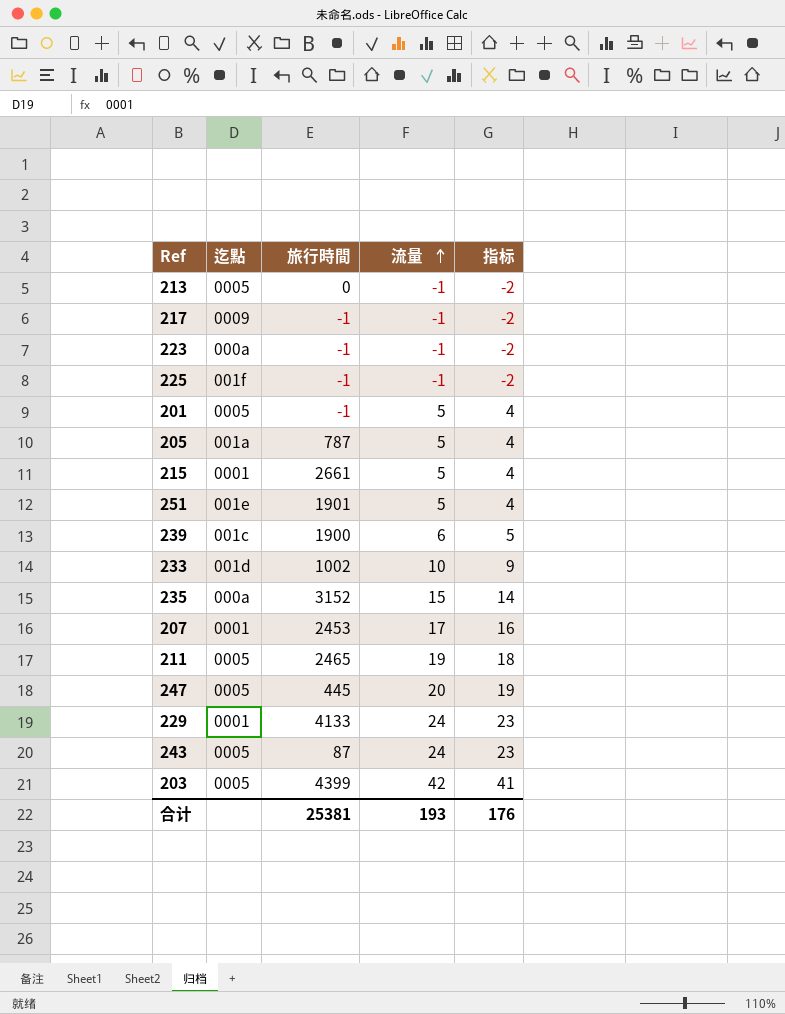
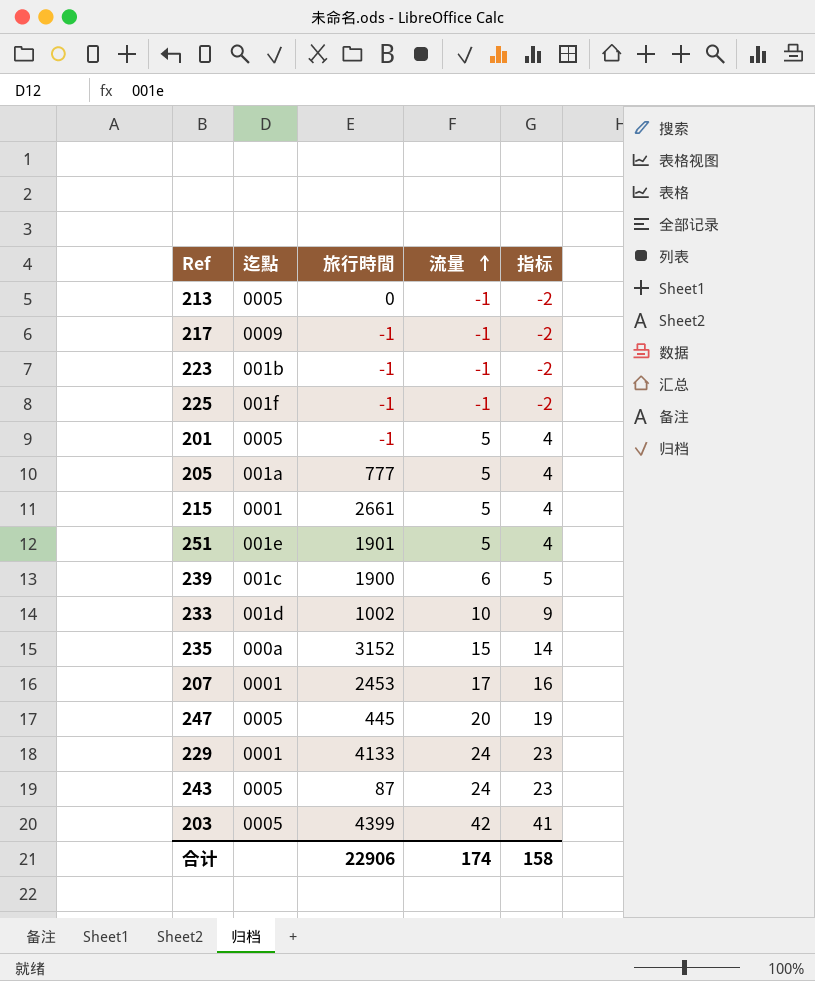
row 211: 0005 | 2465 | 19 | 18 -> none
223 | 迄點: 000a -> 001b
205 | 旅行時間: 787 -> 777
合计 | 旅行時間: 25381 -> 22906
合计 | 流量: 193 -> 174
合计 | 指标: 176 -> 158

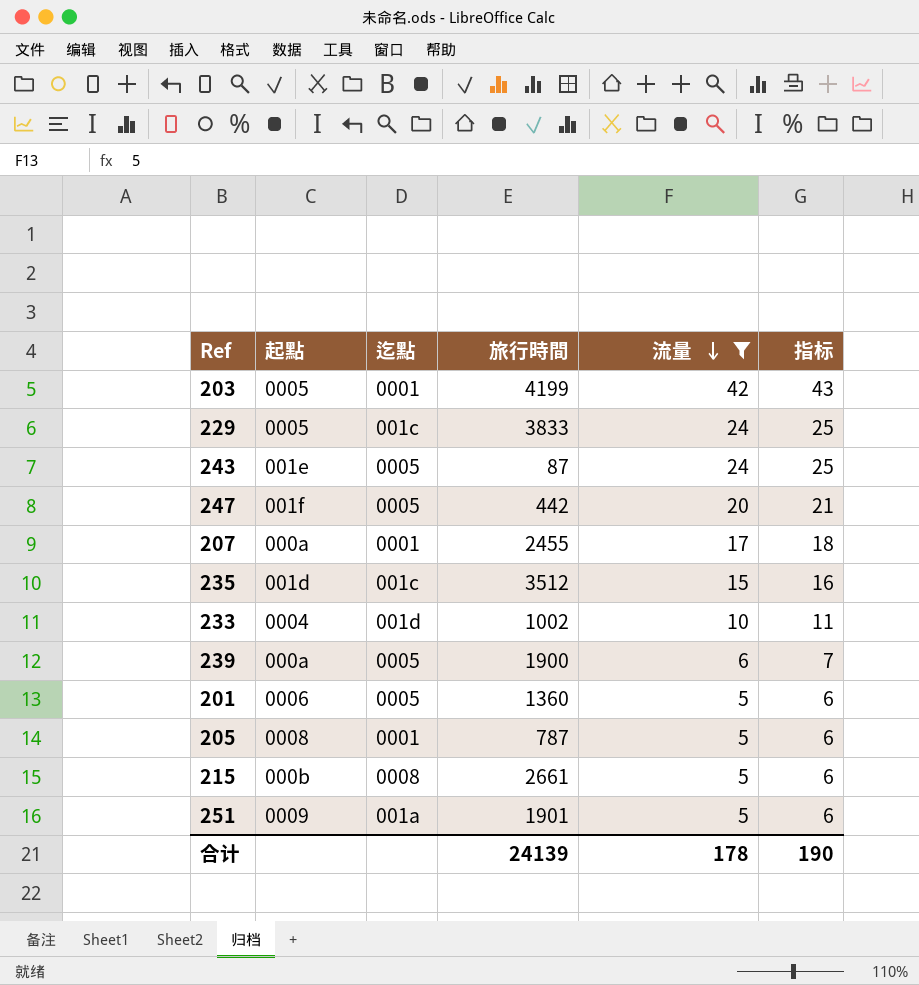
filter: none -> 流量 != -1
row order: 流量 ascending -> 流量 descending
column 起點 | position: none -> 2
column 指标 | formula: [流量] - 1 -> [流量] + 1
203 | 迄點: 0005 -> 0001
203 | 旅行時間: 4399 -> 4199
229 | 迄點: 0001 -> 001c
229 | 旅行時間: 4133 -> 3833
247 | 旅行時間: 445 -> 442
207 | 旅行時間: 2453 -> 2455
235 | 迄點: 000a -> 001c
235 | 旅行時間: 3152 -> 3512
239 | 迄點: 001c -> 0005
201 | 旅行時間: -1 -> 1360
205 | 迄點: 001a -> 0001
205 | 旅行時間: 777 -> 787
215 | 迄點: 0001 -> 0008
251 | 迄點: 001e -> 001a
合计 | 旅行時間: 22906 -> 24139
合计 | 流量: 174 -> 178
合计 | 指标: 158 -> 190

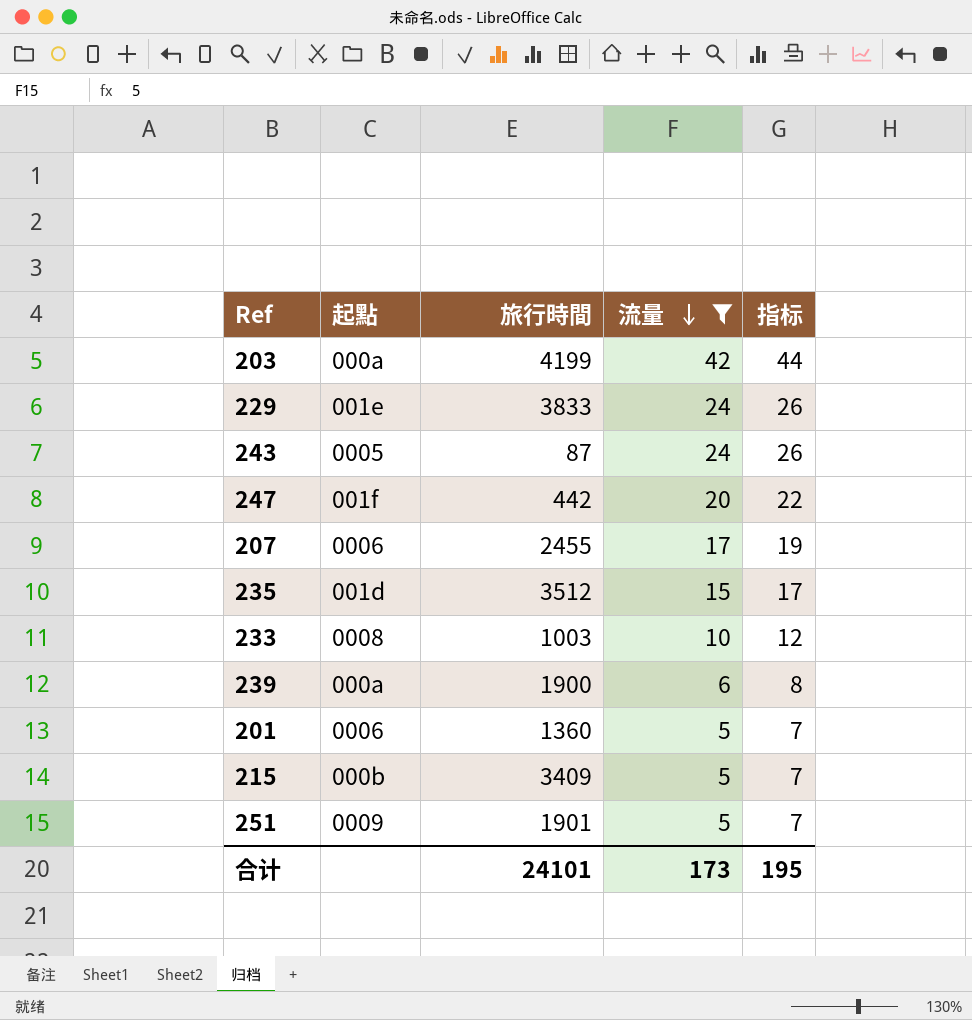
column 迄點 | position: 3 -> none
column 指标 | formula: [流量] + 1 -> [流量] + 2
row 205: 0008 | 0001 | 787 | 5 | 6 -> none
203 | 起點: 0005 -> 000a
229 | 起點: 0005 -> 001e
243 | 起點: 001e -> 0005
207 | 起點: 000a -> 0006
233 | 起點: 0004 -> 0008
233 | 旅行時間: 1002 -> 1003
215 | 旅行時間: 2661 -> 3409
合计 | 旅行時間: 24139 -> 24101
合计 | 流量: 178 -> 173
合计 | 指标: 190 -> 195

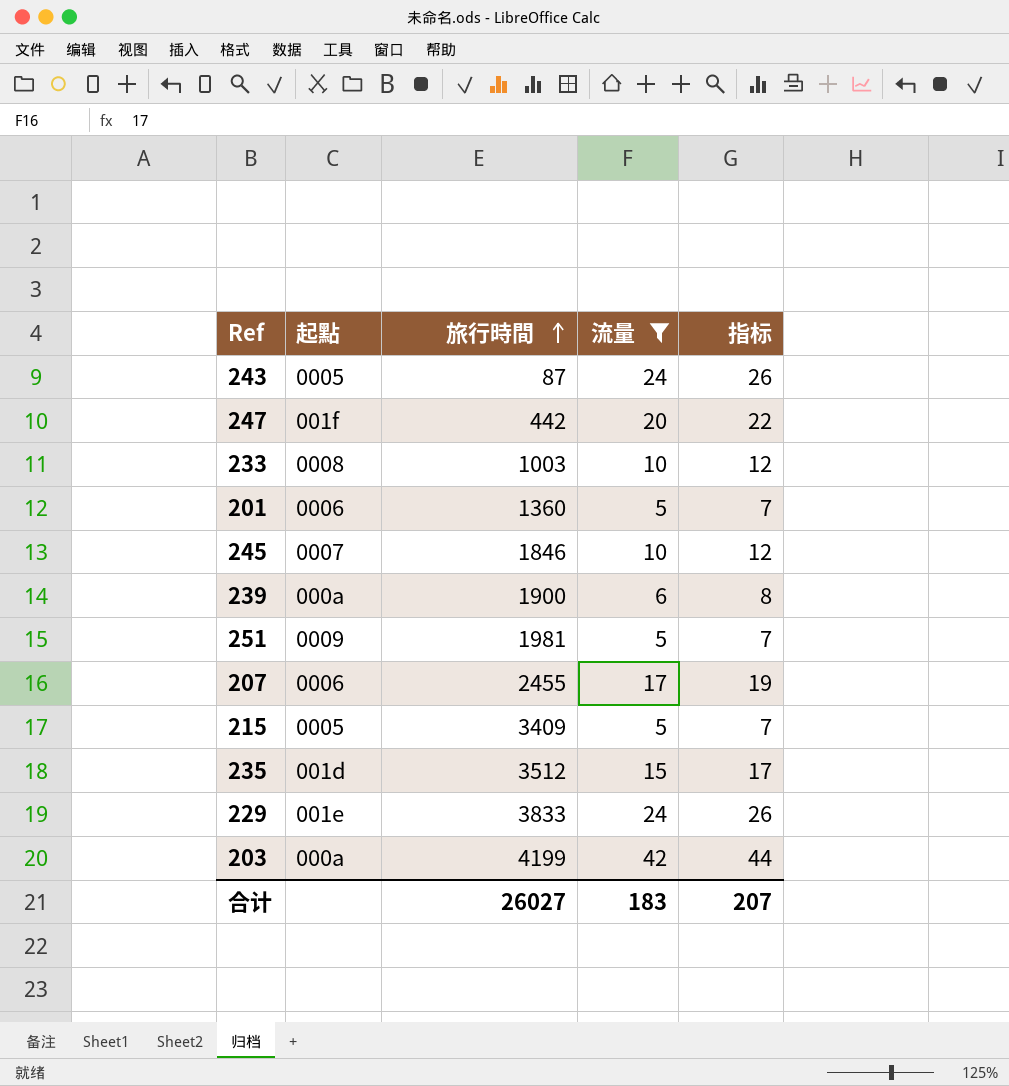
row order: 流量 descending -> 旅行時間 ascending
row 245: none -> 0007 | 1846 | 10 | 12
251 | 旅行時間: 1901 -> 1981
215 | 起點: 000b -> 0005
合计 | 旅行時間: 24101 -> 26027
合计 | 流量: 173 -> 183
合计 | 指标: 195 -> 207

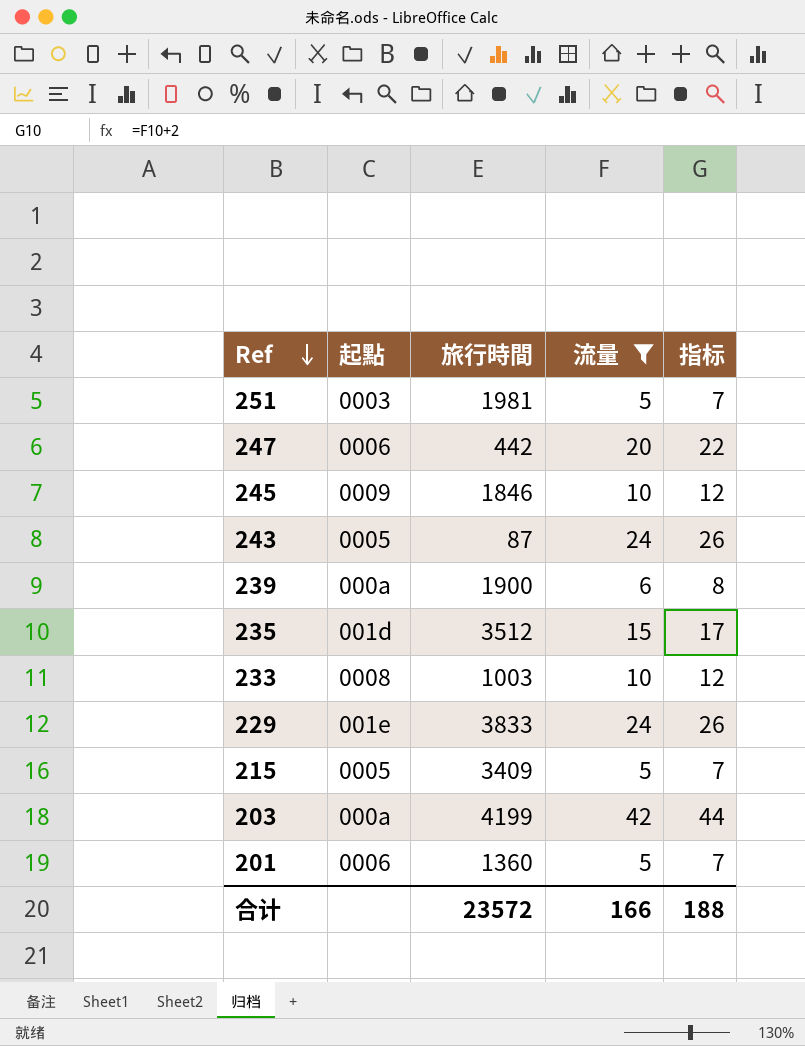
row order: 旅行時間 ascending -> Ref descending
row 207: 0006 | 2455 | 17 | 19 -> none
251 | 起點: 0009 -> 0003
247 | 起點: 001f -> 0006
245 | 起點: 0007 -> 0009
合计 | 旅行時間: 26027 -> 23572
合计 | 流量: 183 -> 166
合计 | 指标: 207 -> 188

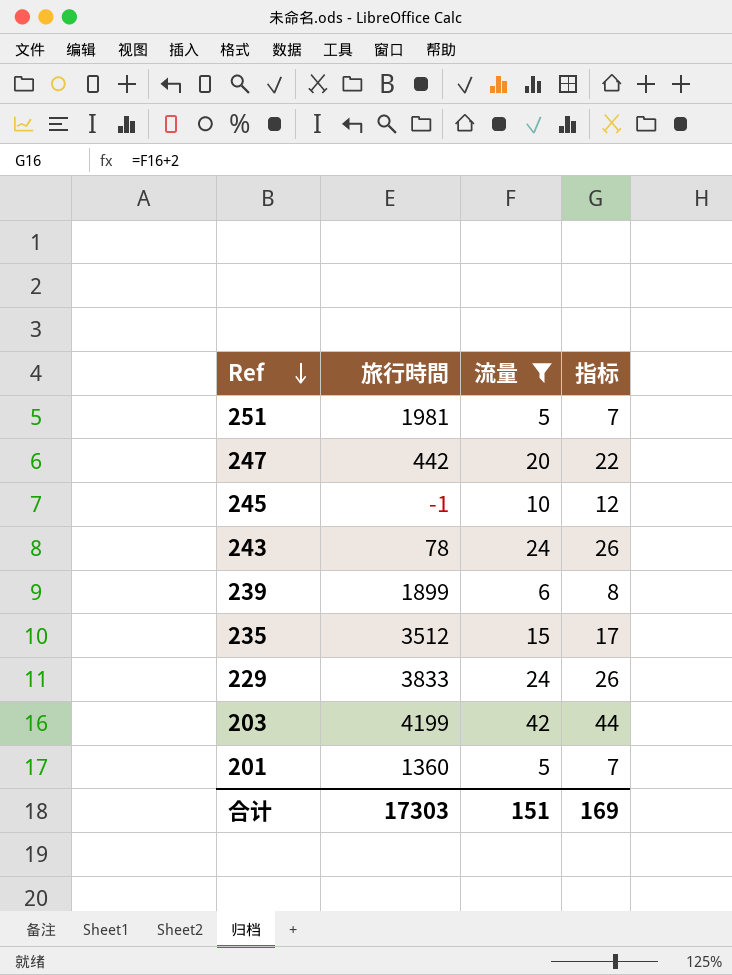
column 起點 | position: 2 -> none
row 233: 0008 | 1003 | 10 | 12 -> none
row 215: 0005 | 3409 | 5 | 7 -> none
245 | 旅行時間: 1846 -> -1
243 | 旅行時間: 87 -> 78
239 | 旅行時間: 1900 -> 1899
合计 | 旅行時間: 23572 -> 17303
合计 | 流量: 166 -> 151
合计 | 指标: 188 -> 169

